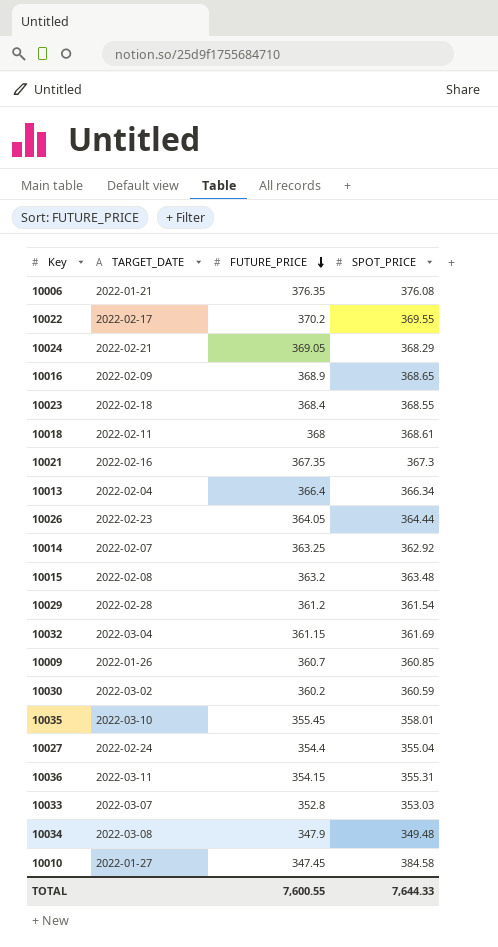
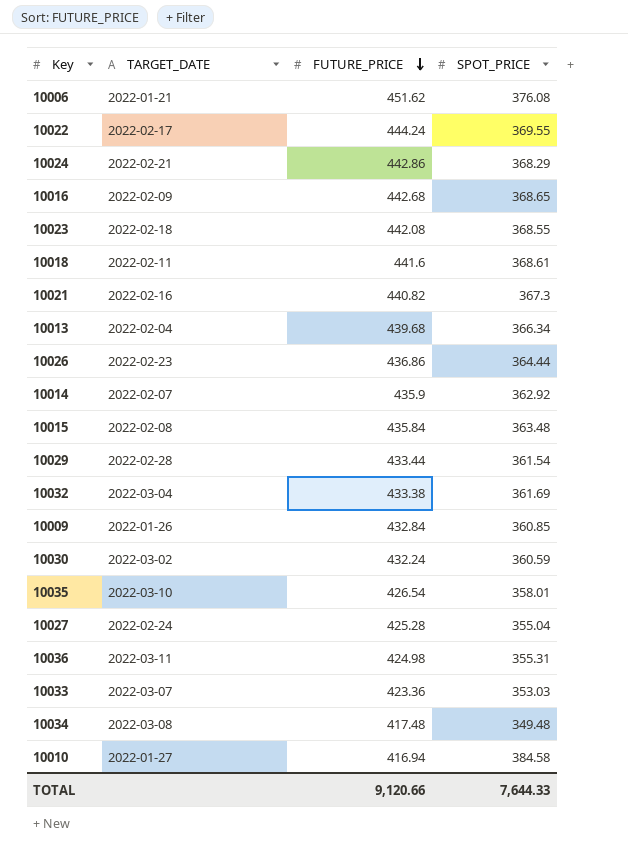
10006 | FUTURE_PRICE: 376.35 -> 451.62
10022 | FUTURE_PRICE: 370.2 -> 444.24
10024 | FUTURE_PRICE: 369.05 -> 442.86
10016 | FUTURE_PRICE: 368.9 -> 442.68
10023 | FUTURE_PRICE: 368.4 -> 442.08
10018 | FUTURE_PRICE: 368 -> 441.6
10021 | FUTURE_PRICE: 367.35 -> 440.82
10013 | FUTURE_PRICE: 366.4 -> 439.68
10026 | FUTURE_PRICE: 364.05 -> 436.86
10014 | FUTURE_PRICE: 363.25 -> 435.9
10015 | FUTURE_PRICE: 363.2 -> 435.84
10029 | FUTURE_PRICE: 361.2 -> 433.44
10032 | FUTURE_PRICE: 361.15 -> 433.38
10009 | FUTURE_PRICE: 360.7 -> 432.84
10030 | FUTURE_PRICE: 360.2 -> 432.24
10035 | FUTURE_PRICE: 355.45 -> 426.54
10027 | FUTURE_PRICE: 354.4 -> 425.28
10036 | FUTURE_PRICE: 354.15 -> 424.98
10033 | FUTURE_PRICE: 352.8 -> 423.36
10034 | FUTURE_PRICE: 347.9 -> 417.48
10010 | FUTURE_PRICE: 347.45 -> 416.94
TOTAL | FUTURE_PRICE: 7,600.55 -> 9,120.66

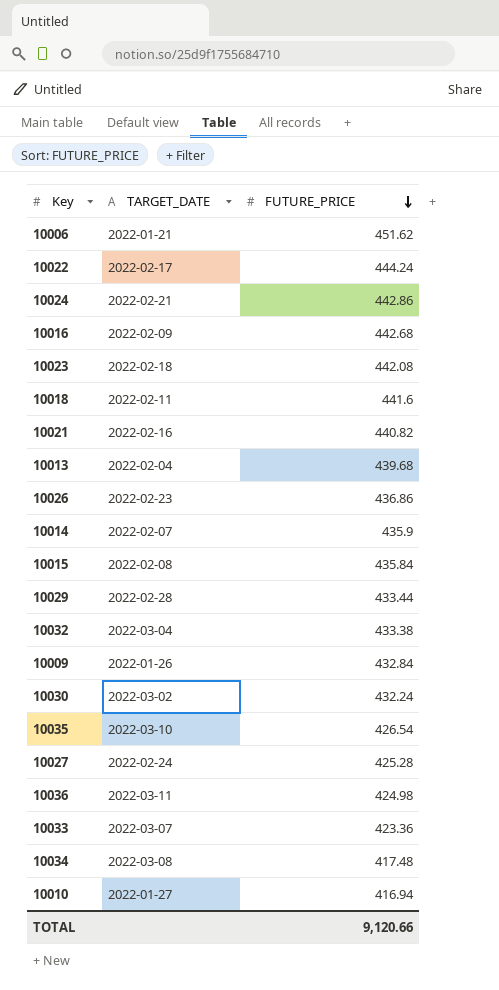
column SPOT_PRICE | position: 4 -> none

